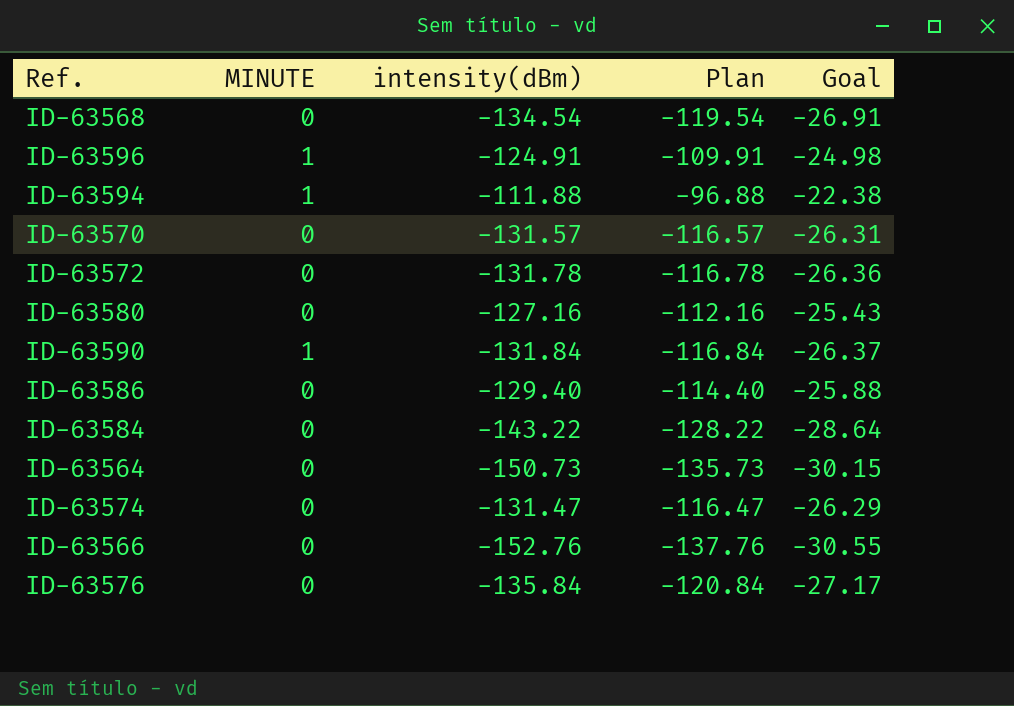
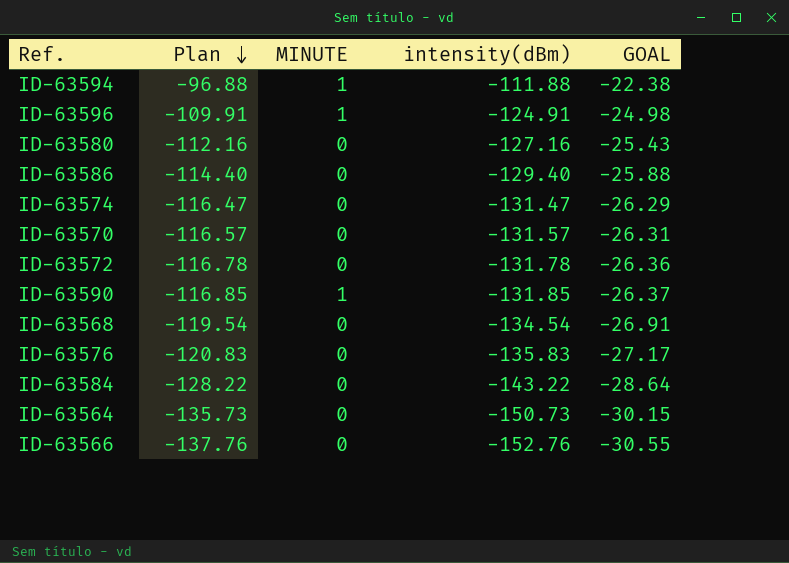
row order: none -> Plan descending
column Plan | position: 4 -> 2
column name: Goal -> GOAL
ID-63590 | Plan: -116.84 -> -116.85
ID-63590 | intensity(dBm): -131.84 -> -131.85
ID-63576 | Plan: -120.84 -> -120.83
ID-63576 | intensity(dBm): -135.84 -> -135.83

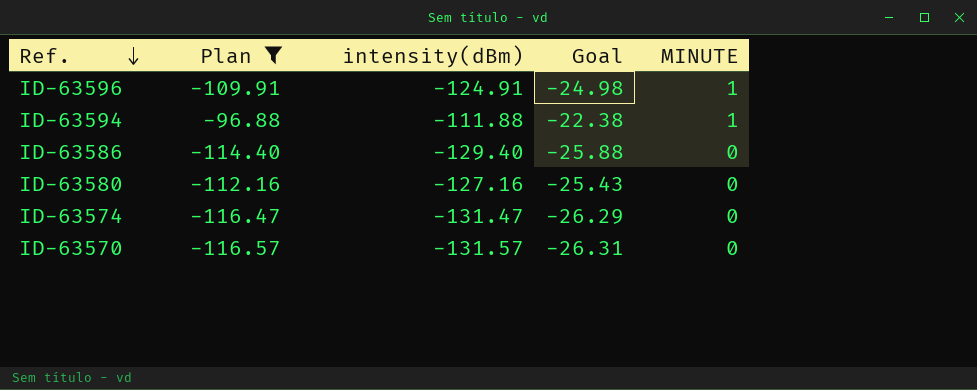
filter: none -> Plan >= -116.57
row order: Plan descending -> Ref. descending
column name: GOAL -> Goal
column MINUTE | position: 3 -> 5

